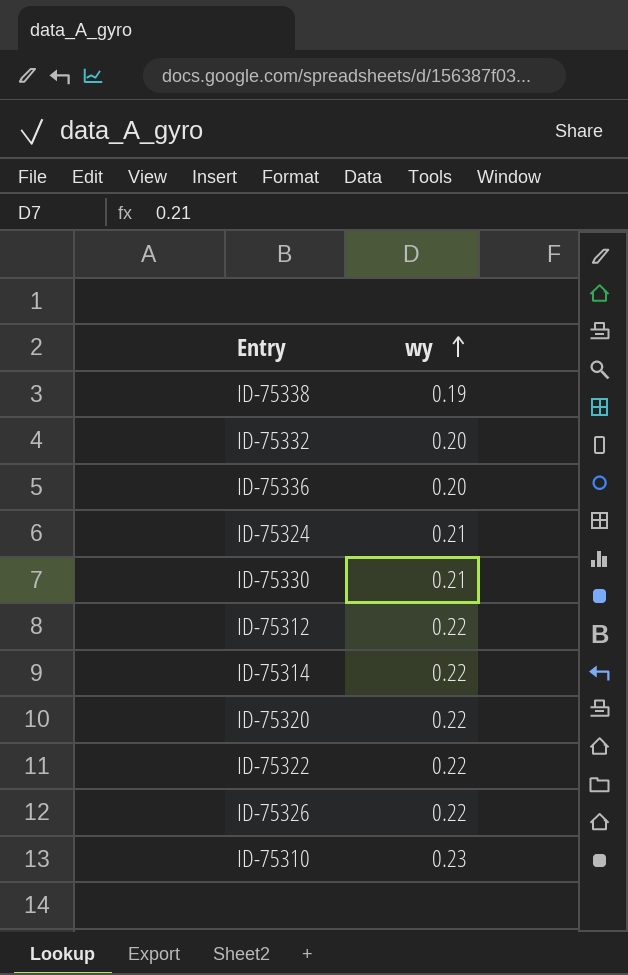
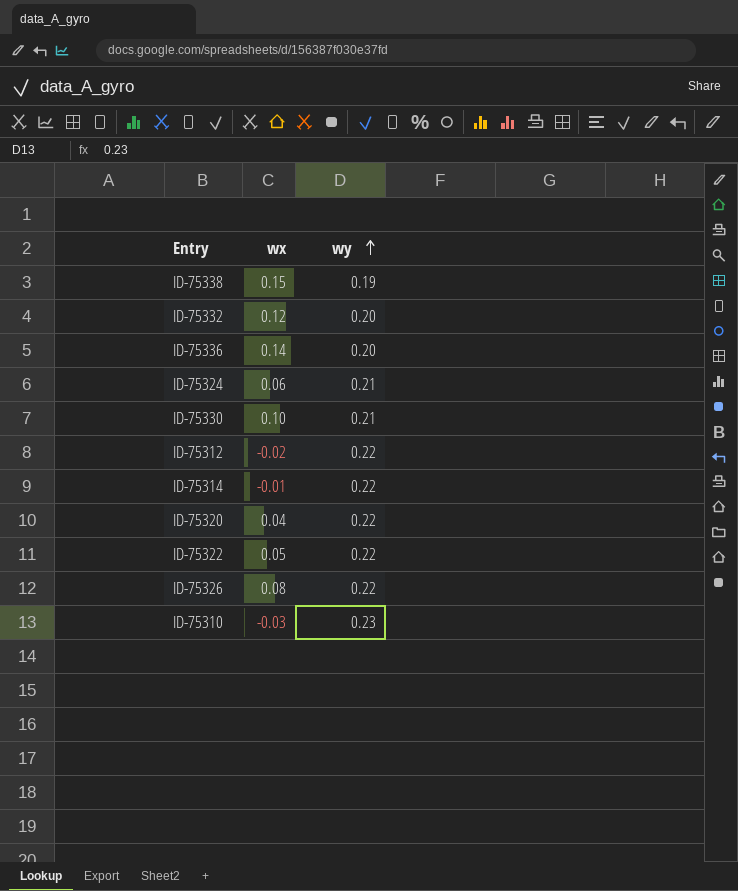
column wx | position: none -> 2

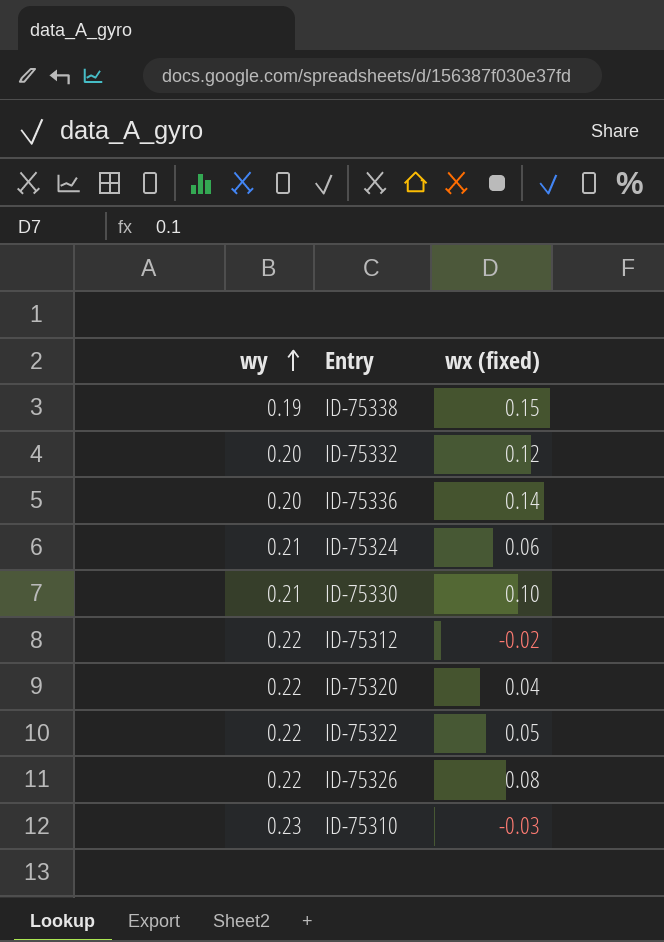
column wy | position: 3 -> 1
column name: wx -> wx (fixed)
row ID-75314: -0.01 | 0.22 -> none

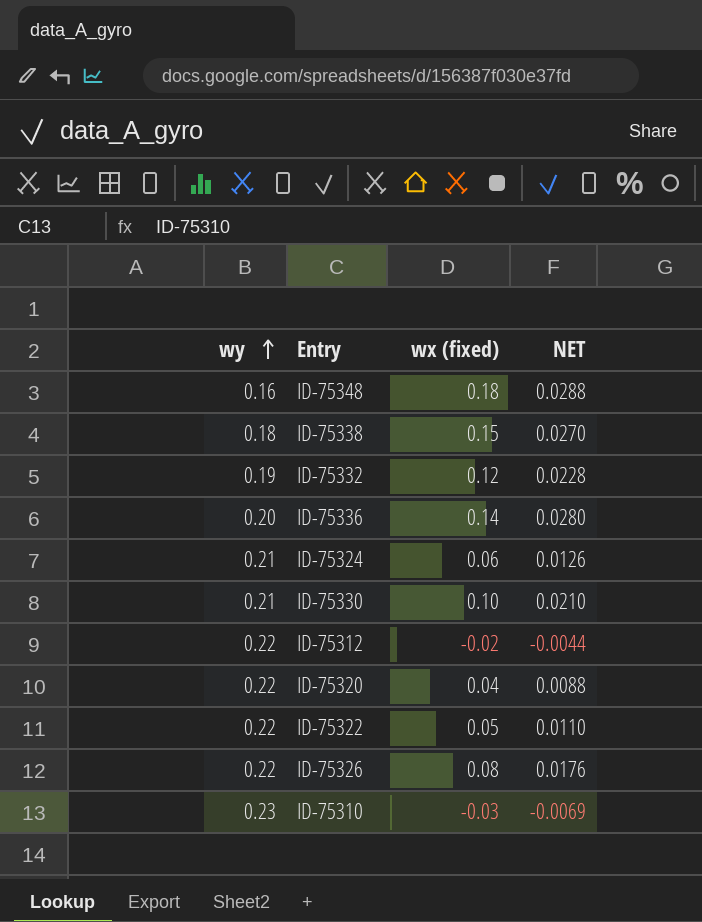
column NET | formula: none -> [wy] * [wx (fixed)]
row ID-75348: none -> 0.16 | 0.18 | 0.0288
ID-75338 | wy: 0.19 -> 0.18
ID-75332 | wy: 0.20 -> 0.19

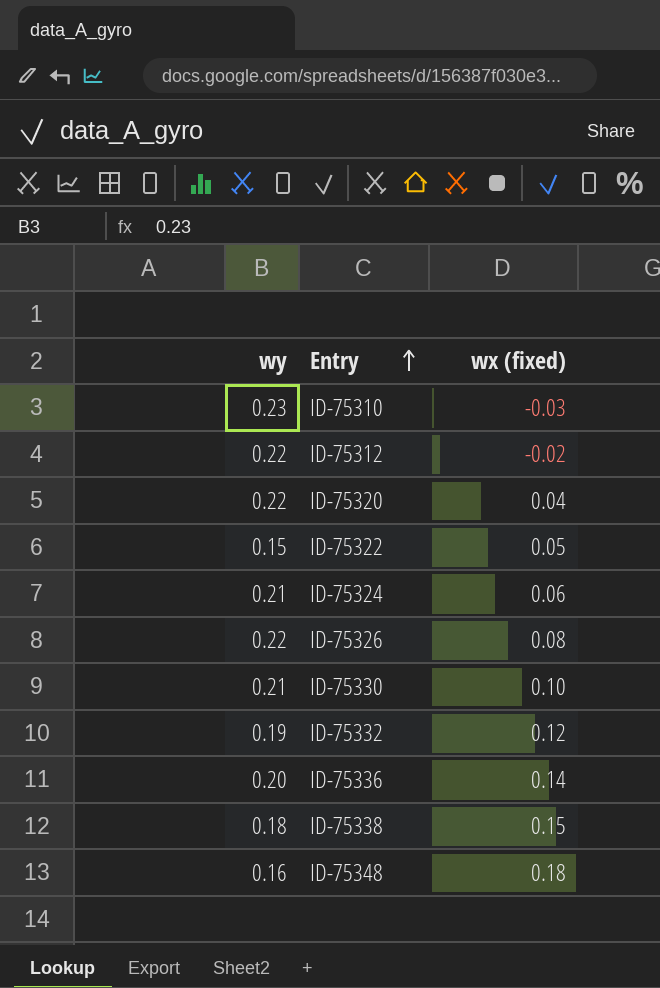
row order: wy ascending -> Entry ascending
column NET | formula: [wy] * [wx (fixed)] -> none
ID-75322 | wy: 0.22 -> 0.15

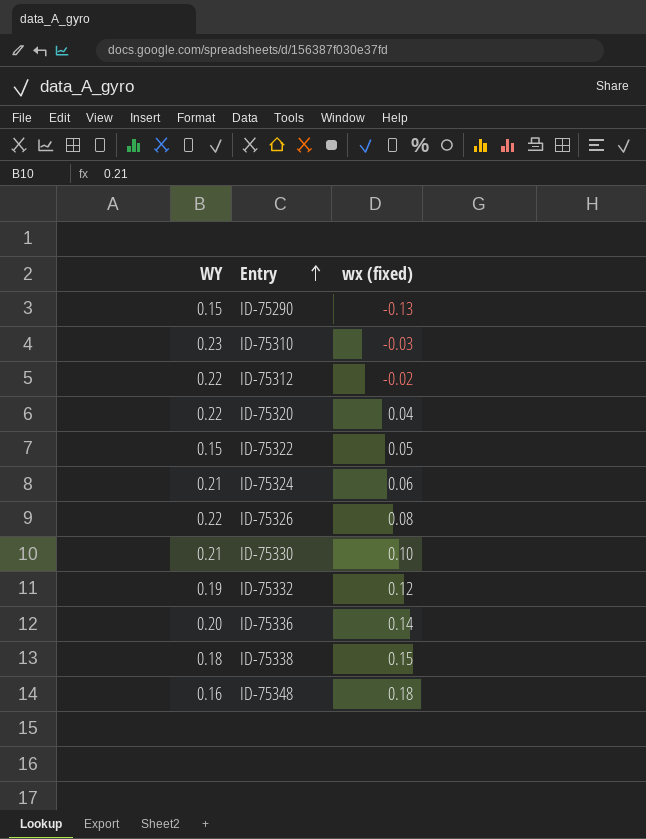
column name: wy -> WY
row ID-75290: none -> 0.15 | -0.13

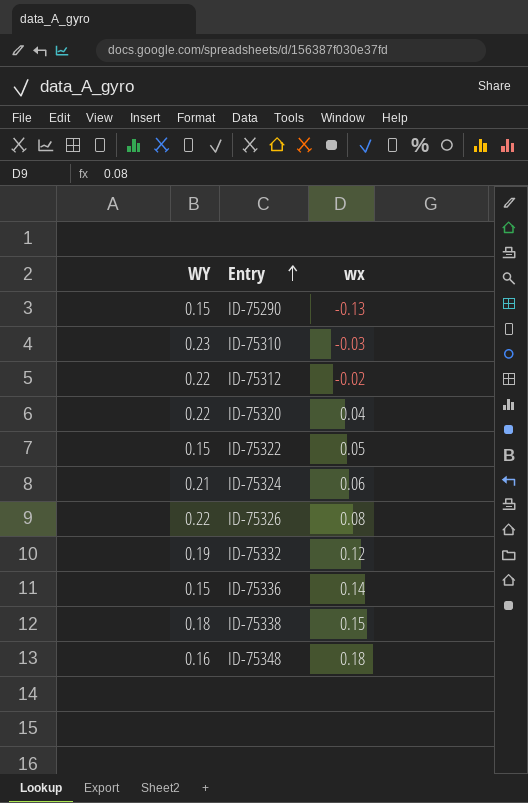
column name: wx (fixed) -> wx
row ID-75330: 0.21 | 0.10 -> none
ID-75336 | WY: 0.20 -> 0.15

